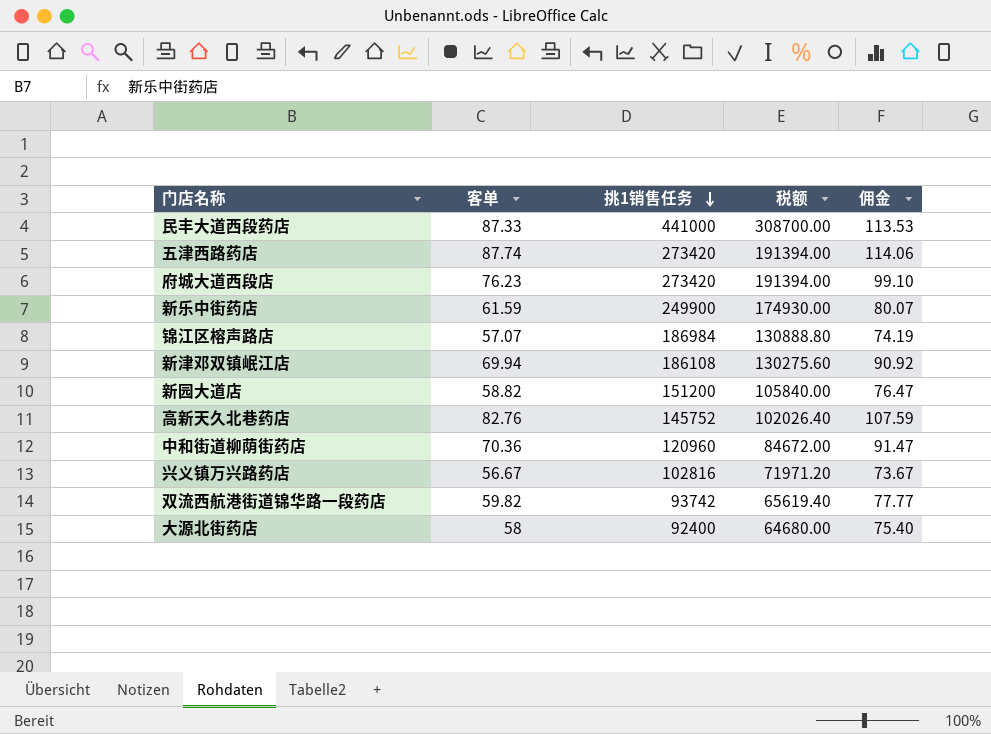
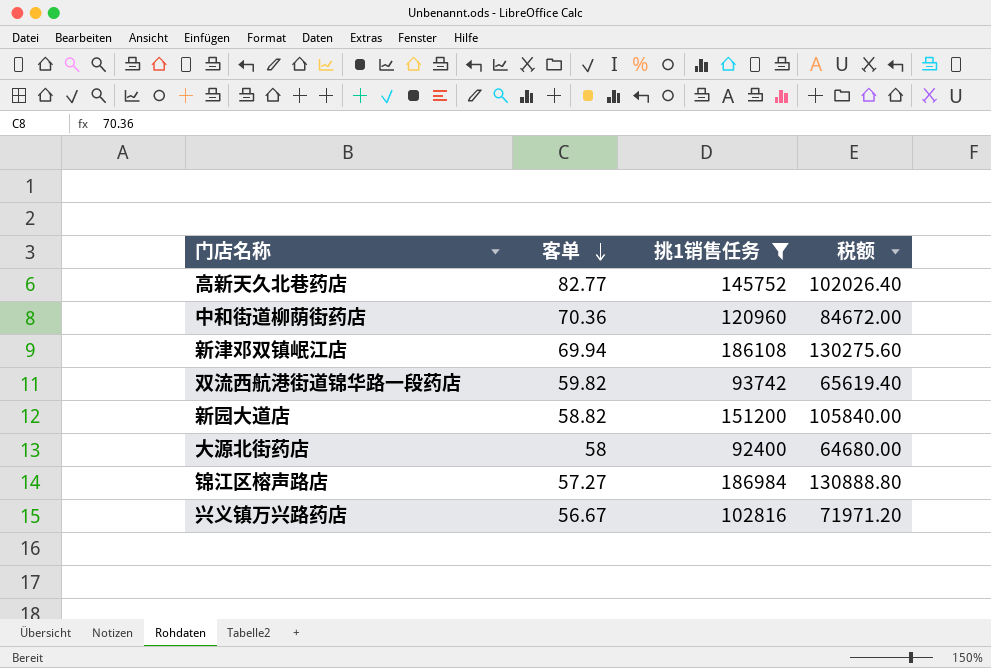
filter: none -> 挑1销售任务 <= 186984
row order: 挑1销售任务 descending -> 客单 descending
column 佣金 | formula: [客单] * 1.3 -> none
高新天久北巷药店 | 客单: 82.76 -> 82.77
锦江区榕声路店 | 客单: 57.07 -> 57.27

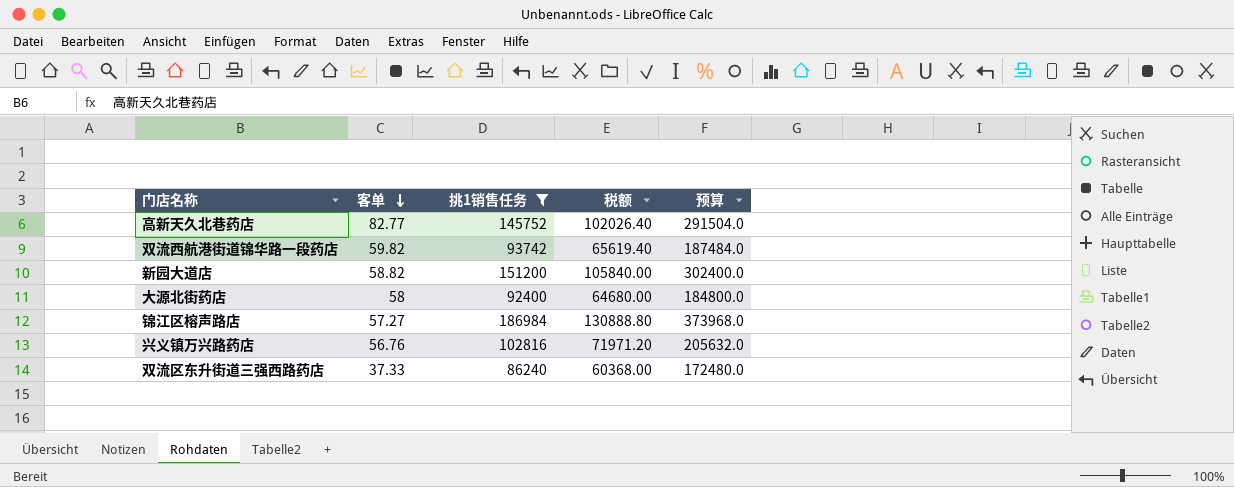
column 预算 | formula: none -> [挑1销售任务] * 2
row 中和街道柳荫街药店: 70.36 | 120960 | 84672.00 -> none
row 新津邓双镇岷江店: 69.94 | 186108 | 130275.60 -> none
兴义镇万兴路药店 | 客单: 56.67 -> 56.76
row 双流区东升街道三强西路药店: none -> 37.33 | 86240 | 60368.00 | 172480.0

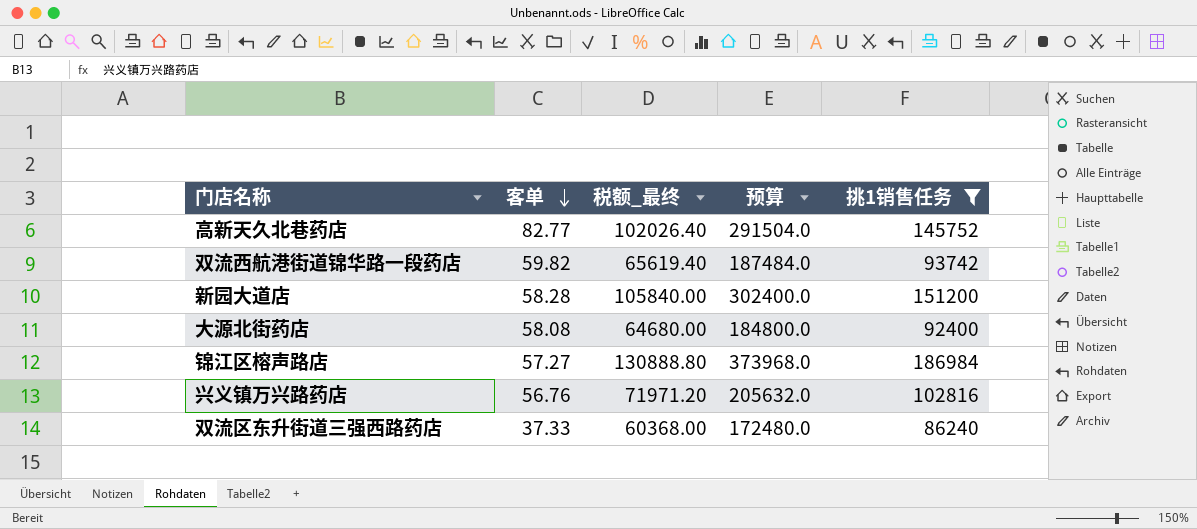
column name: 税额 -> 税额_最终
column 挑1销售任务 | position: 3 -> 5
新园大道店 | 客单: 58.82 -> 58.28
大源北街药店 | 客单: 58 -> 58.08

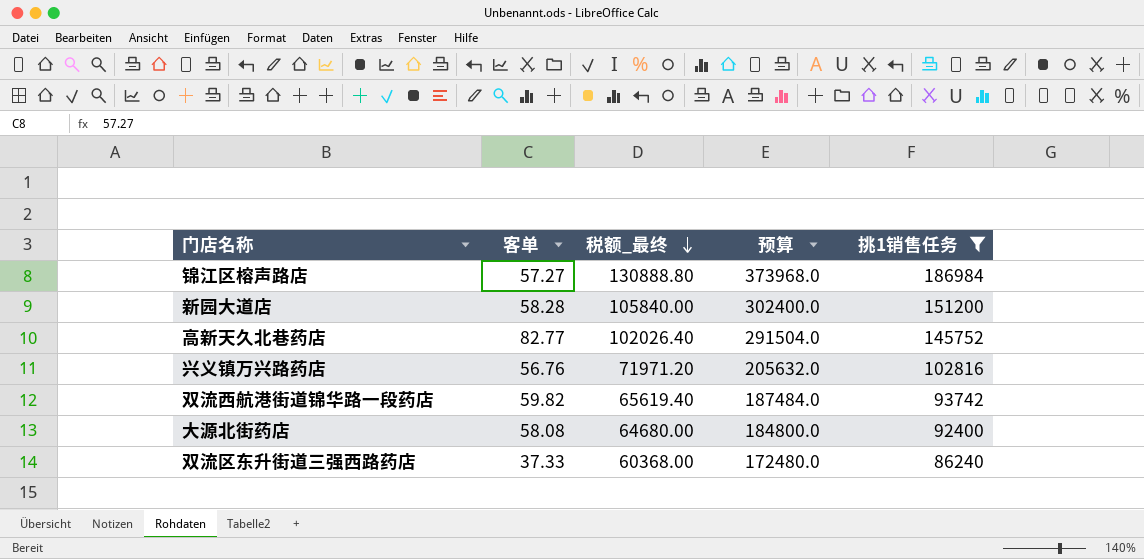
row order: 客单 descending -> 税额_最终 descending

